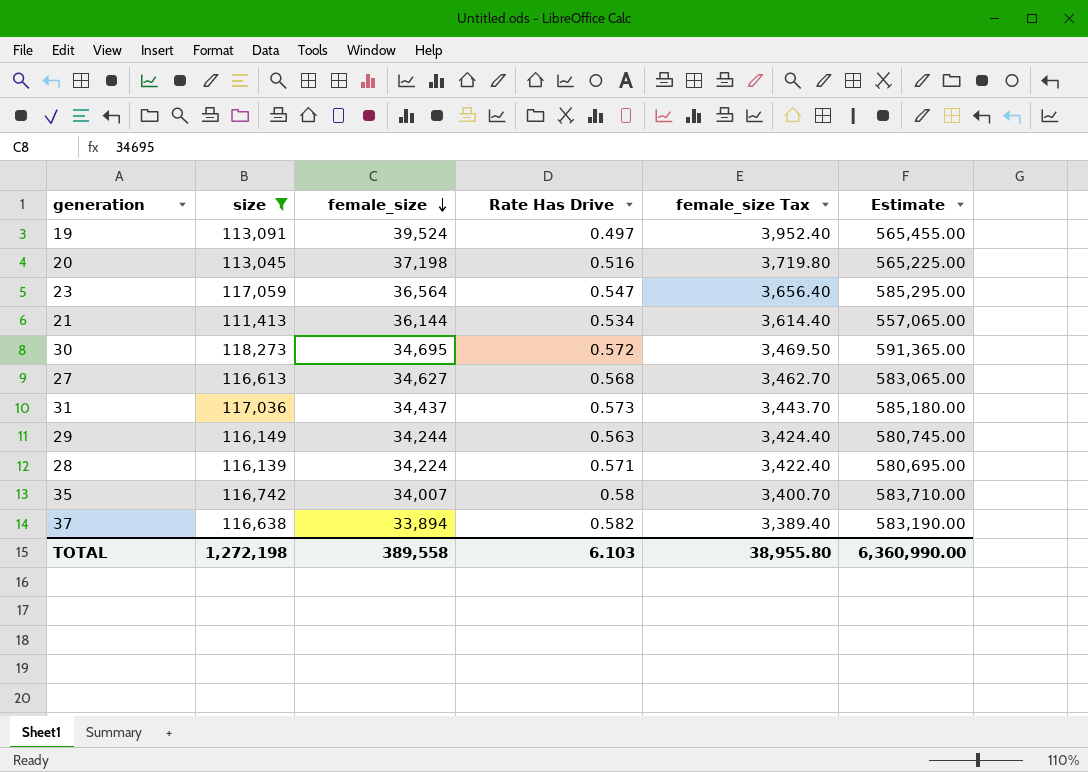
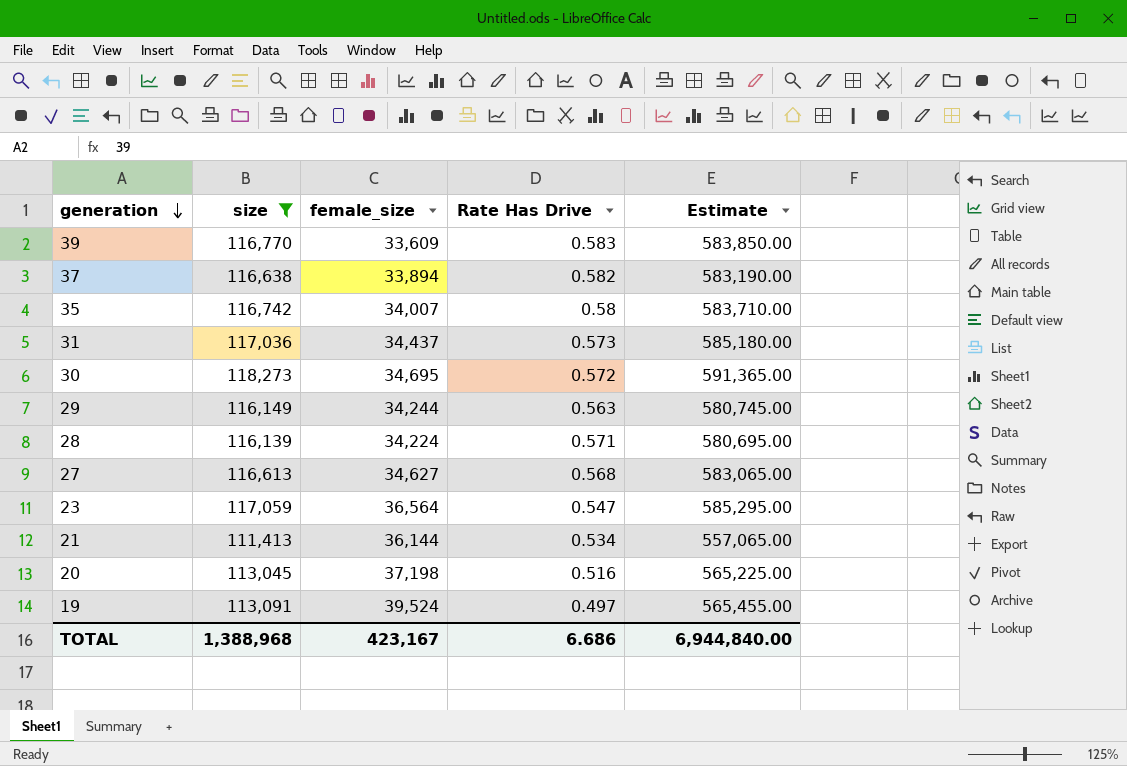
row order: female_size descending -> generation descending
column female_size Tax | formula: [female_size] * 0.1 -> none
row 39: none -> 116,770 | 33,609 | 0.583 | 583,850.00
TOTAL | size: 1,272,198 -> 1,388,968
TOTAL | female_size: 389,558 -> 423,167
TOTAL | Rate Has Drive: 6.103 -> 6.686
TOTAL | Estimate: 6,360,990.00 -> 6,944,840.00

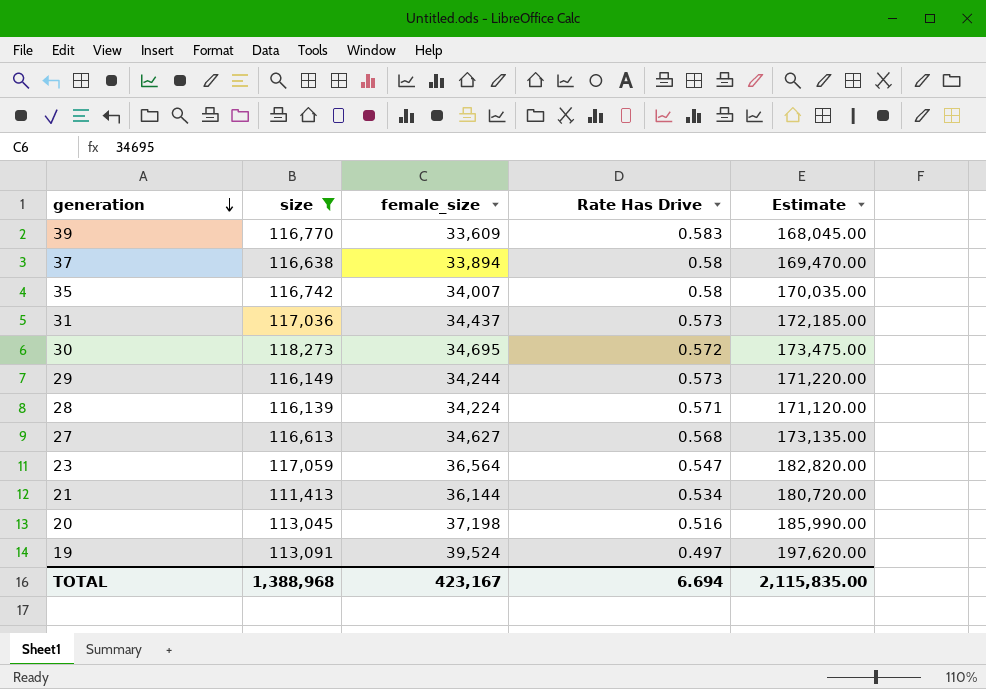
column Estimate | formula: [size] * 5 -> [female_size] * 5
37 | Rate Has Drive: 0.582 -> 0.58
29 | Rate Has Drive: 0.563 -> 0.573
TOTAL | Rate Has Drive: 6.686 -> 6.694
TOTAL | Estimate: 6,944,840.00 -> 2,115,835.00

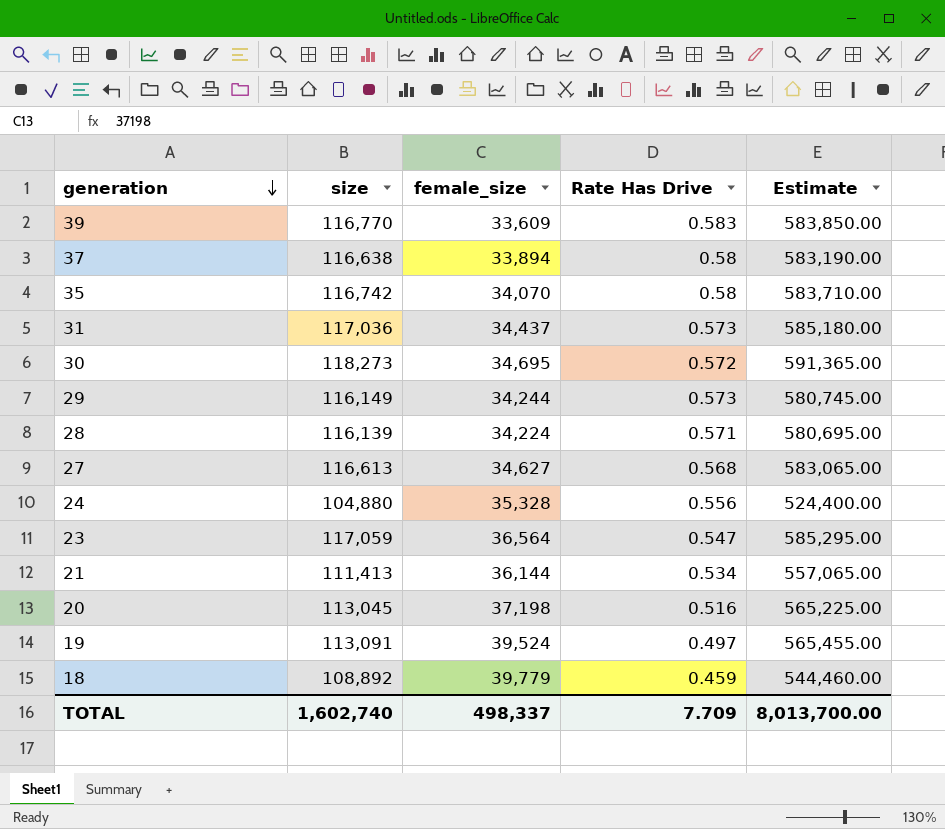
filter: size >= 111,413 -> none
column Estimate | formula: [female_size] * 5 -> [size] * 5
35 | female_size: 34,007 -> 34,070
TOTAL | size: 1,388,968 -> 1,602,740
TOTAL | female_size: 423,167 -> 498,337
TOTAL | Rate Has Drive: 6.694 -> 7.709
TOTAL | Estimate: 2,115,835.00 -> 8,013,700.00

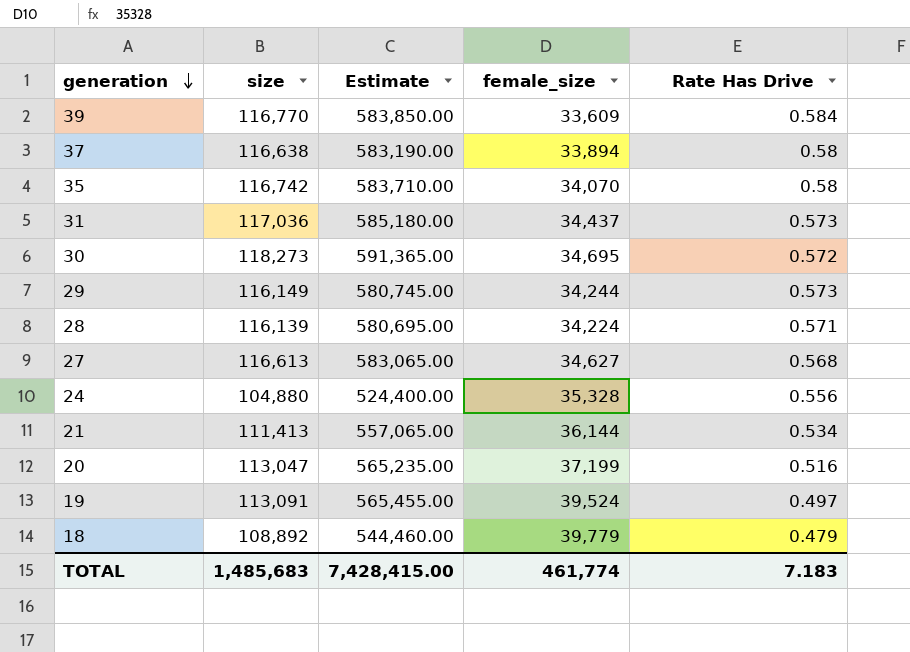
column Estimate | position: 5 -> 3
row 23: 117,059 | 36,564 | 0.547 | 585,295.00 -> none
39 | Rate Has Drive: 0.583 -> 0.584
20 | size: 113,045 -> 113,047
20 | Estimate: 565,225.00 -> 565,235.00
20 | female_size: 37,198 -> 37,199
18 | Rate Has Drive: 0.459 -> 0.479
TOTAL | size: 1,602,740 -> 1,485,683
TOTAL | Estimate: 8,013,700.00 -> 7,428,415.00
TOTAL | female_size: 498,337 -> 461,774
TOTAL | Rate Has Drive: 7.709 -> 7.183

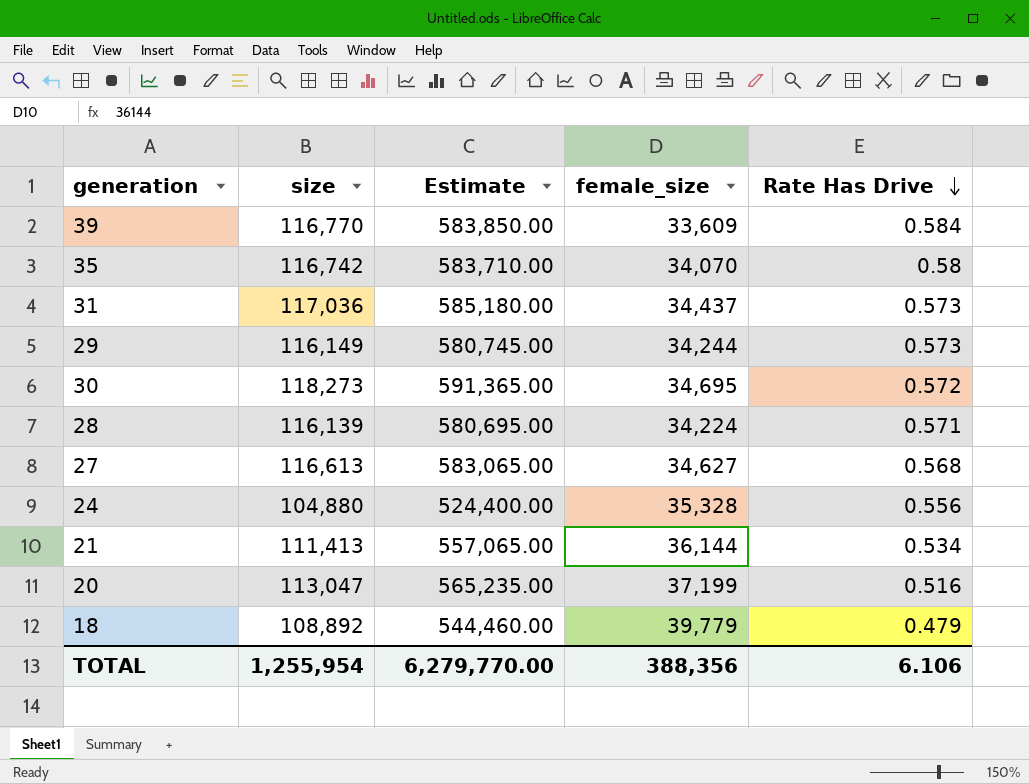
row order: generation descending -> Rate Has Drive descending
row 37: 116,638 | 583,190.00 | 33,894 | 0.58 -> none
row 19: 113,091 | 565,455.00 | 39,524 | 0.497 -> none
TOTAL | size: 1,485,683 -> 1,255,954
TOTAL | Estimate: 7,428,415.00 -> 6,279,770.00
TOTAL | female_size: 461,774 -> 388,356
TOTAL | Rate Has Drive: 7.183 -> 6.106

